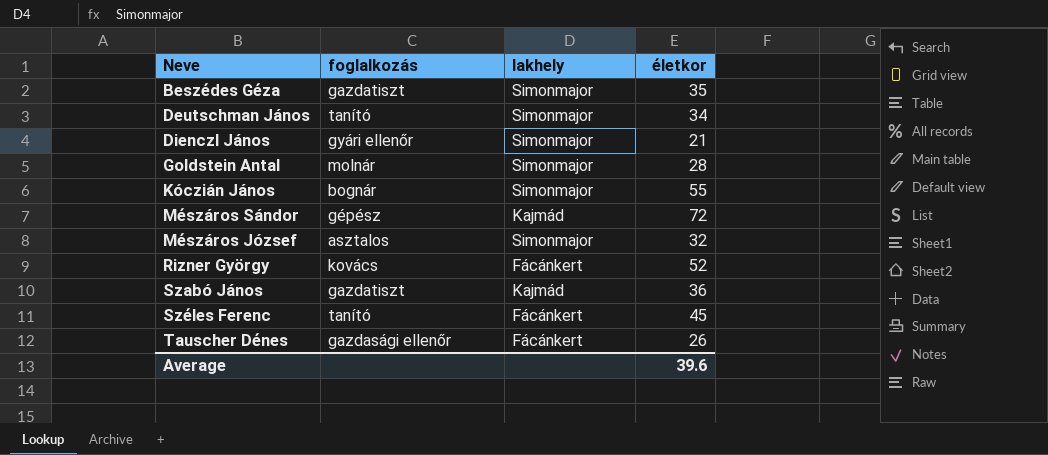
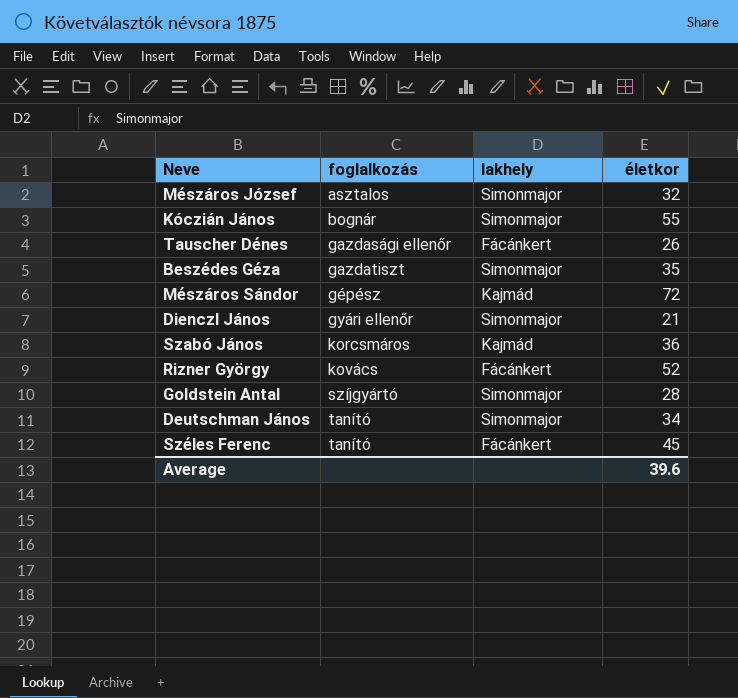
row order: none -> foglalkozás ascending
Szabó János | foglalkozás: gazdatiszt -> korcsmáros
Goldstein Antal | foglalkozás: molnár -> szíjgyártó

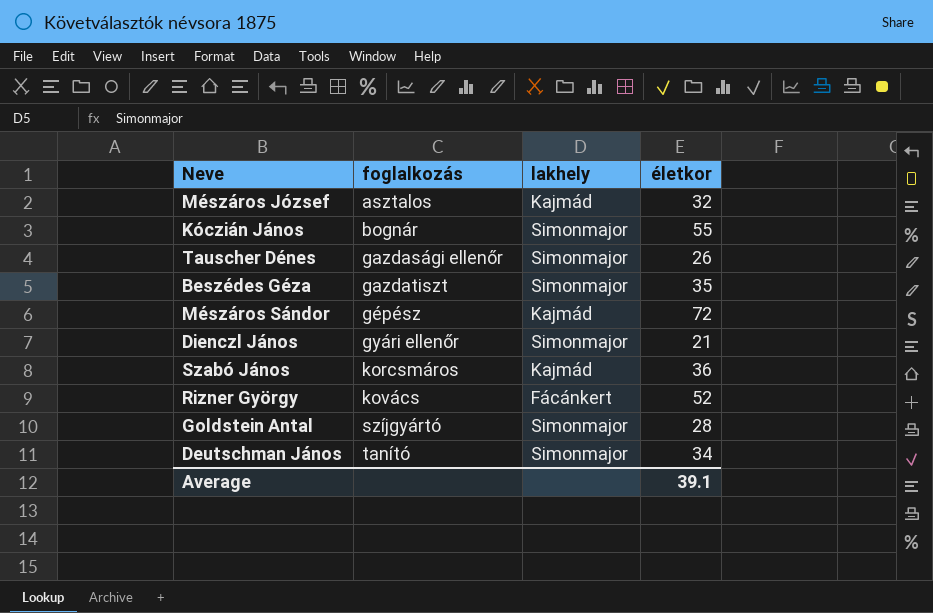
row Széles Ferenc: tanító | Fácánkert | 45 -> none
Mészáros József | lakhely: Simonmajor -> Kajmád
Tauscher Dénes | lakhely: Fácánkert -> Simonmajor
Average | életkor: 39.6 -> 39.1

